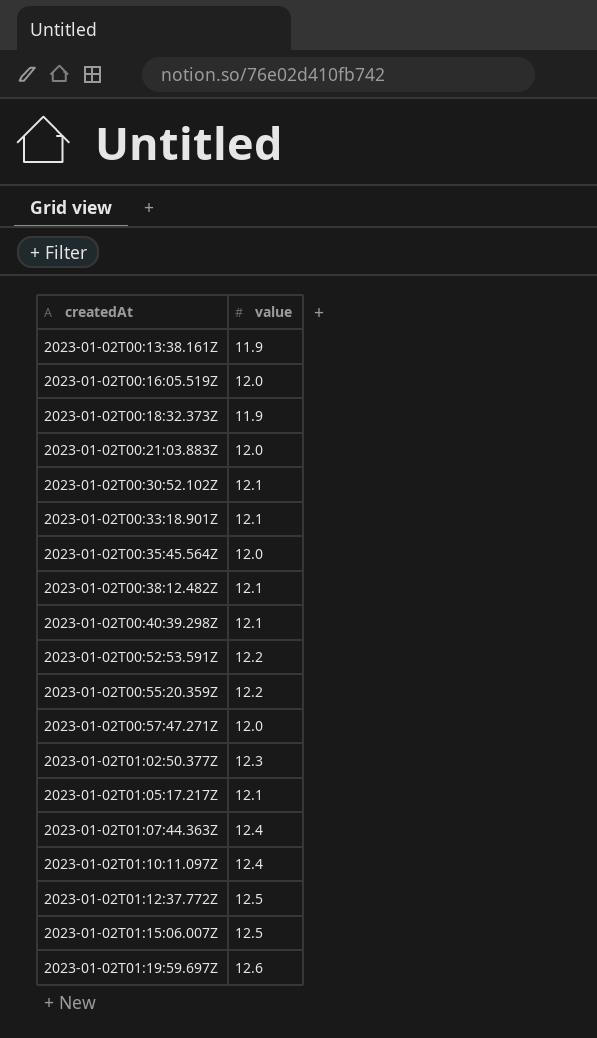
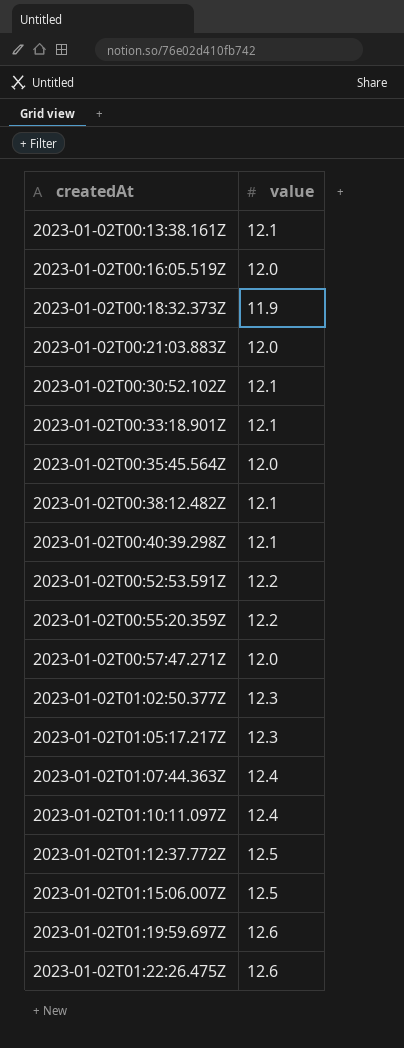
2023-01-02T00:13:38.161Z | value: 11.9 -> 12.1
2023-01-02T01:05:17.217Z | value: 12.1 -> 12.3
row 2023-01-02T01:22:26.475Z: none -> 12.6

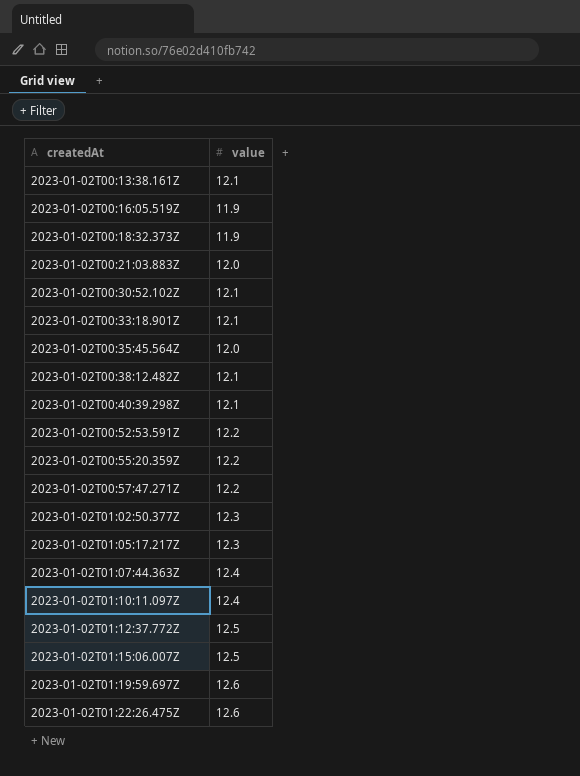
2023-01-02T00:16:05.519Z | value: 12.0 -> 11.9
2023-01-02T00:57:47.271Z | value: 12.0 -> 12.2

